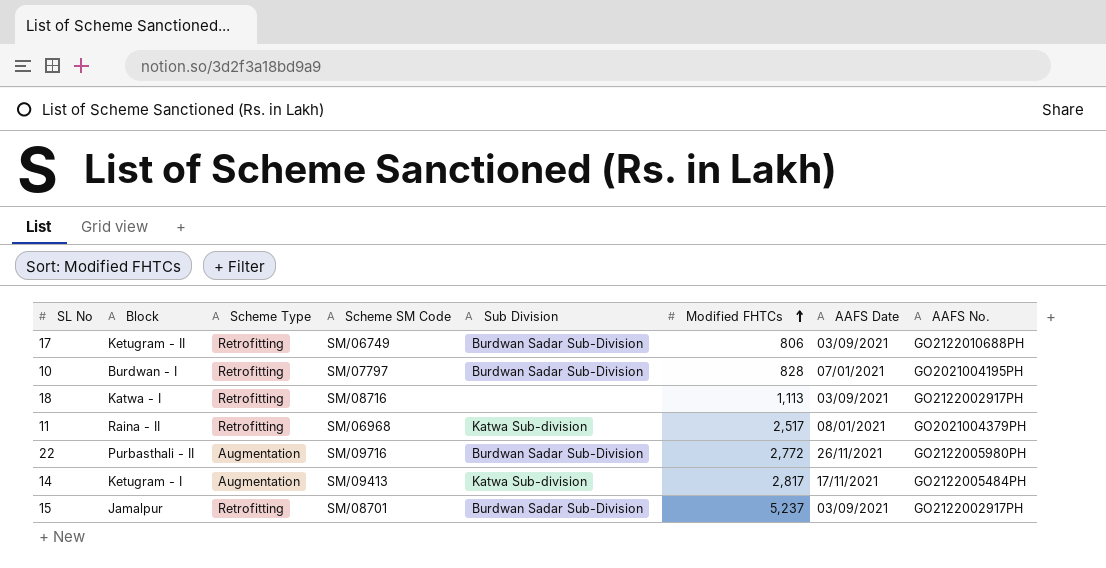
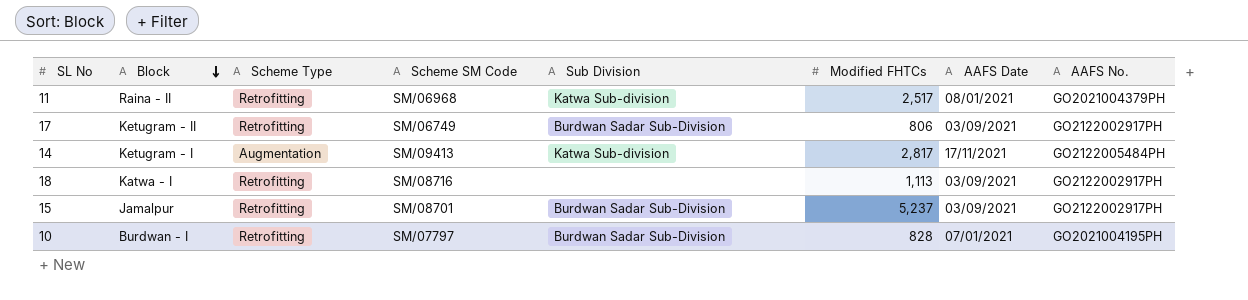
row order: Modified FHTCs ascending -> Block descending
row 22: Purbasthali - II | Augmentation | SM/09716 | Burdwan Sadar Sub-Division | 2,772 | 26/11/2021 | GO2122005980PH -> none
17 | AAFS No.: GO2122010688PH -> GO2122002917PH

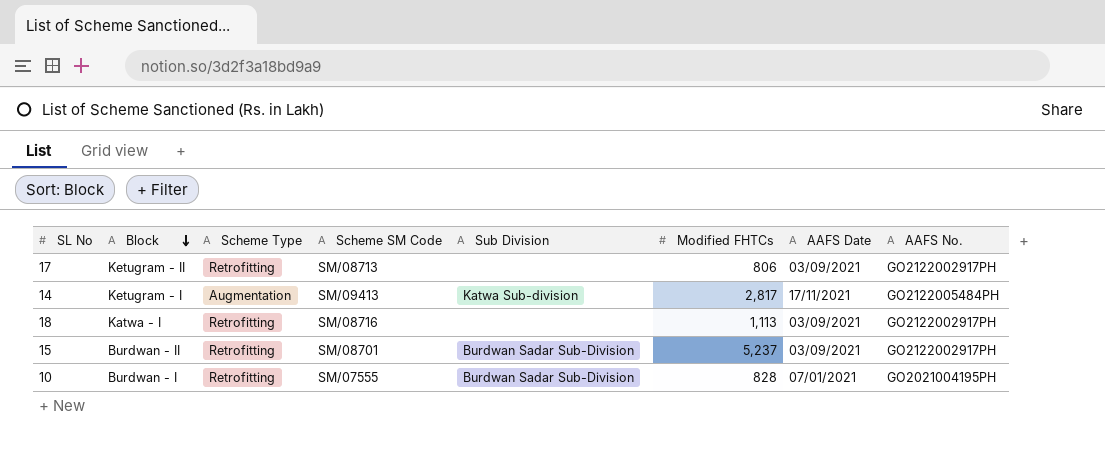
row 11: Raina - II | Retrofitting | SM/06968 | Katwa Sub-division | 2,517 | 08/01/2021 | GO2021004379PH -> none
17 | Scheme SM Code: SM/06749 -> SM/08713
17 | Sub Division: Burdwan Sadar Sub-Division -> none
15 | Block: Jamalpur -> Burdwan - II
10 | Scheme SM Code: SM/07797 -> SM/07555

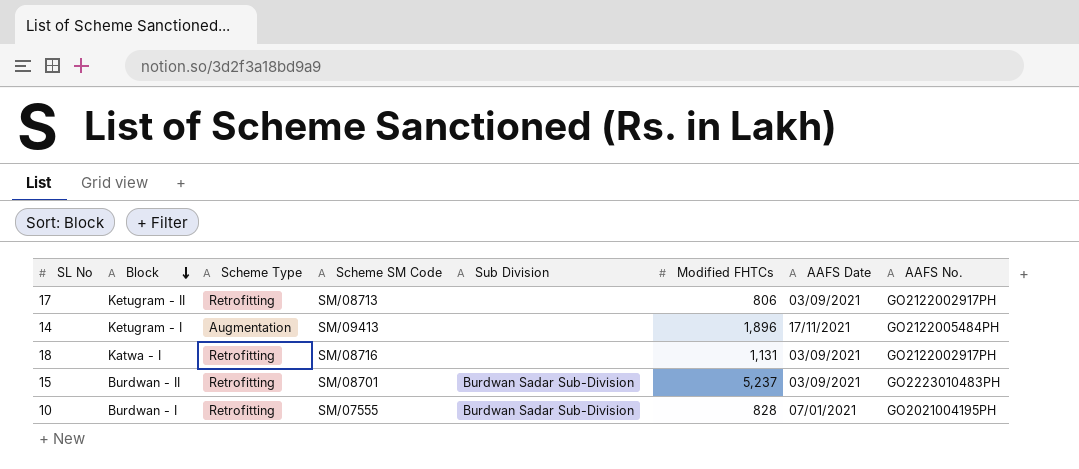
14 | Sub Division: Katwa Sub-division -> none
14 | Modified FHTCs: 2,817 -> 1,896
18 | Modified FHTCs: 1,113 -> 1,131
15 | AAFS No.: GO2122002917PH -> GO2223010483PH

